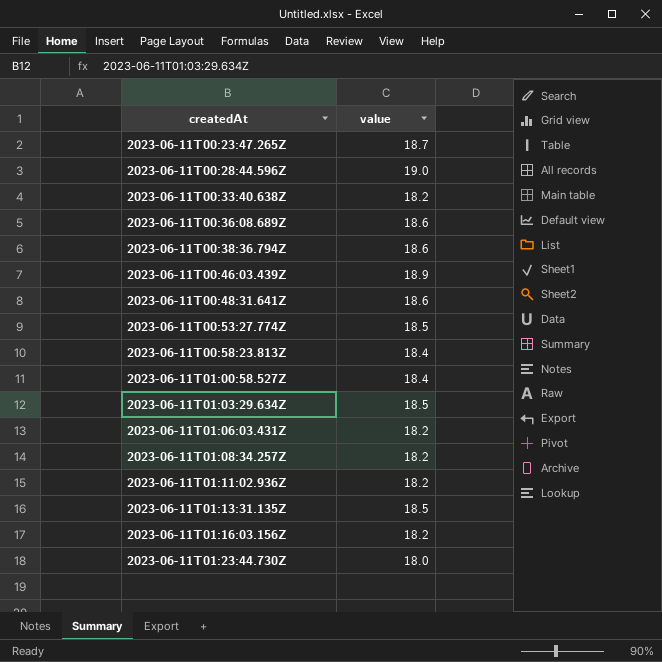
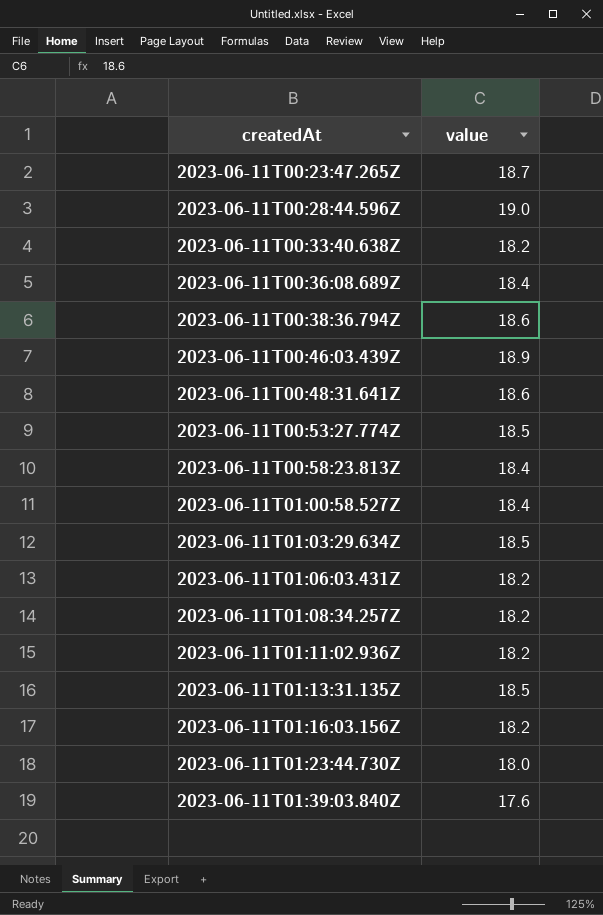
2023-06-11T00:36:08.689Z | value: 18.6 -> 18.4
row 2023-06-11T01:39:03.840Z: none -> 17.6

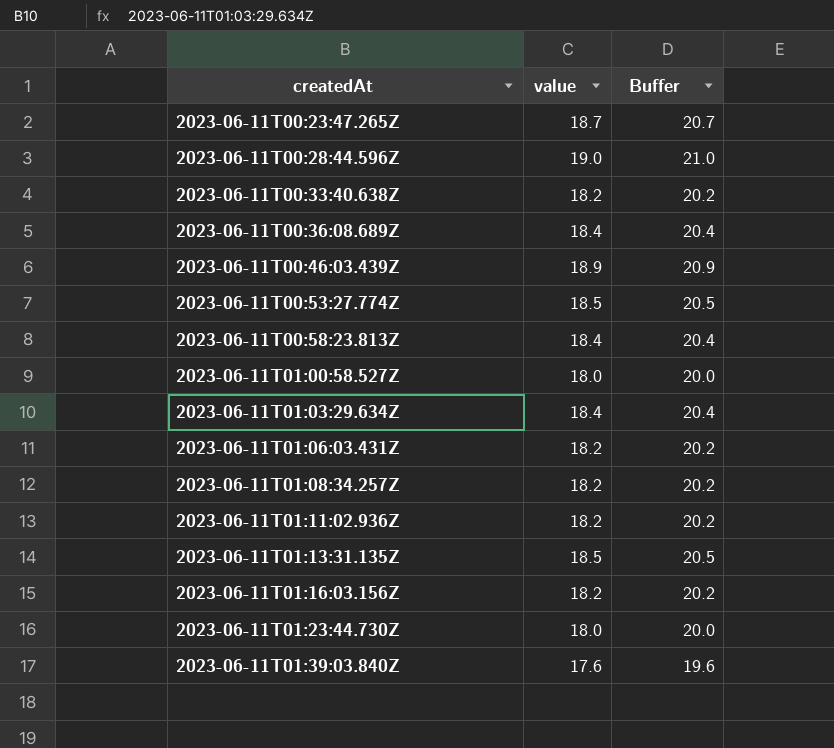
column Buffer | formula: none -> [value] + 2
row 2023-06-11T00:38:36.794Z: 18.6 -> none
row 2023-06-11T00:48:31.641Z: 18.6 -> none
2023-06-11T01:00:58.527Z | value: 18.4 -> 18.0
2023-06-11T01:03:29.634Z | value: 18.5 -> 18.4

